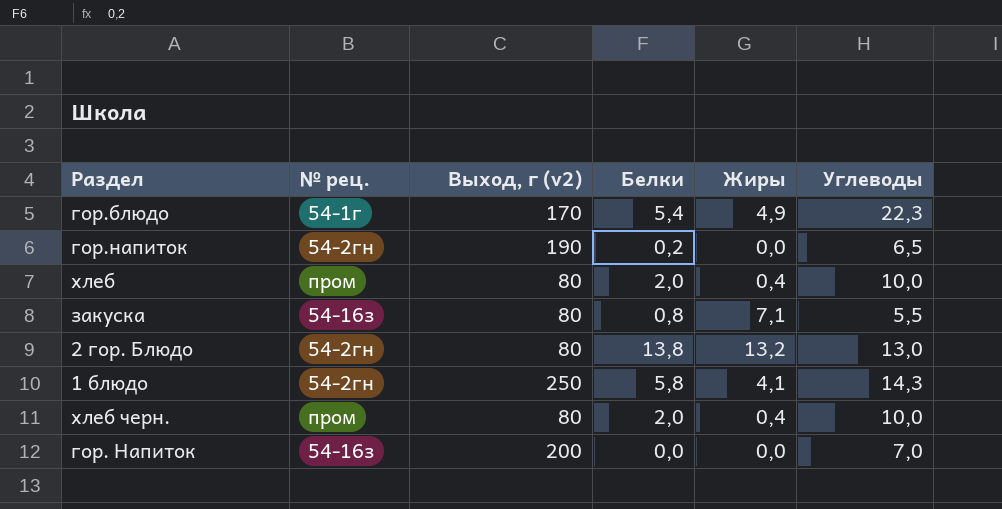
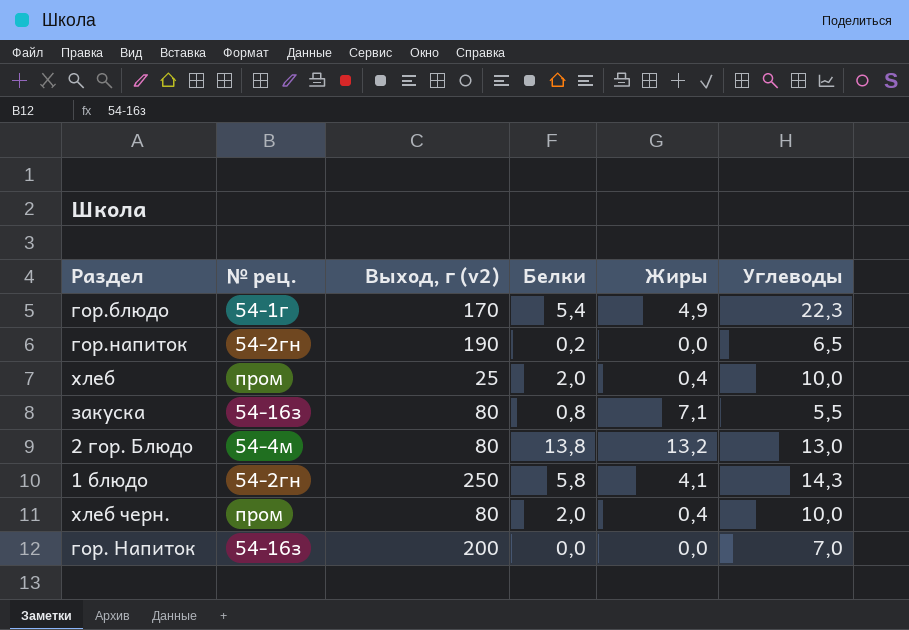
хлеб | Выход, г (v2): 80 -> 25
2 гор. Блюдо | № рец.: 54-2гн -> 54-4м

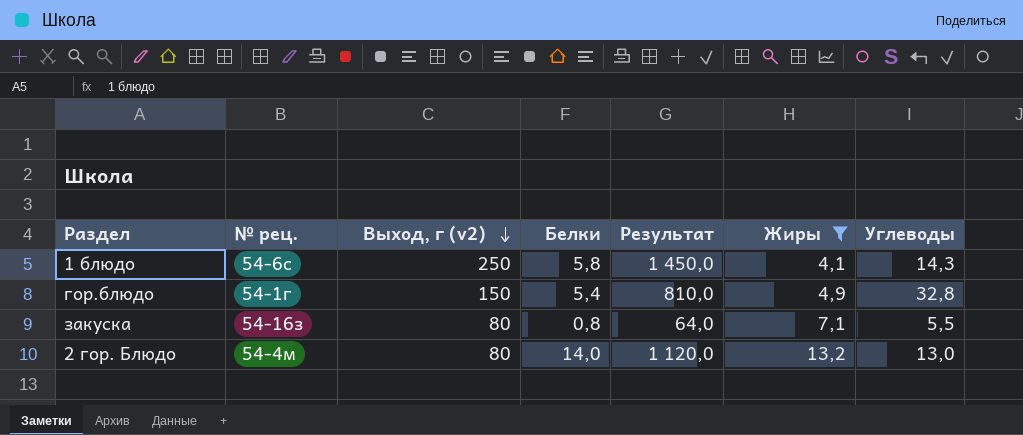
filter: none -> Жиры >= 4,1
row order: none -> Выход, г (v2) descending
column Результат | formula: none -> [Выход, г (v2)] * [Белки]
1 блюдо | № рец.: 54-2гн -> 54-6с
гор.блюдо | Выход, г (v2): 170 -> 150
гор.блюдо | Углеводы: 22,3 -> 32,8
2 гор. Блюдо | Белки: 13,8 -> 14,0

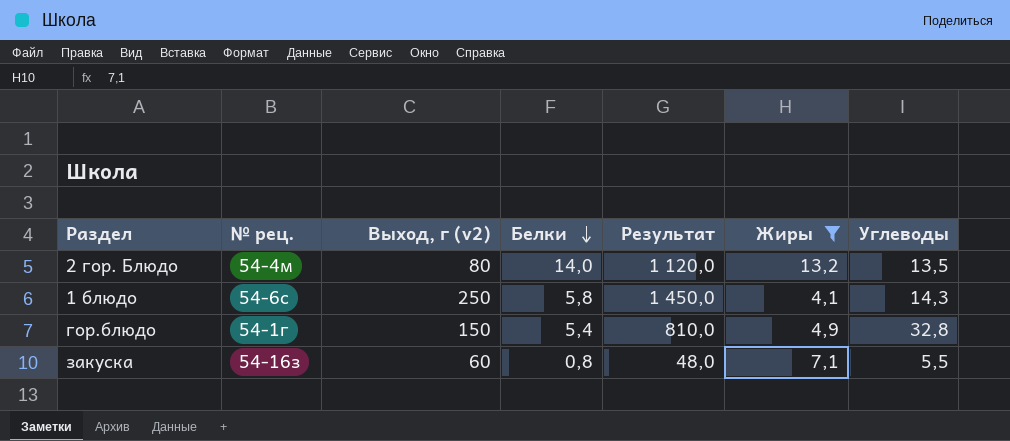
row order: Выход, г (v2) descending -> Белки descending
2 гор. Блюдо | Углеводы: 13,0 -> 13,5
закуска | Выход, г (v2): 80 -> 60
закуска | Результат: 64,0 -> 48,0

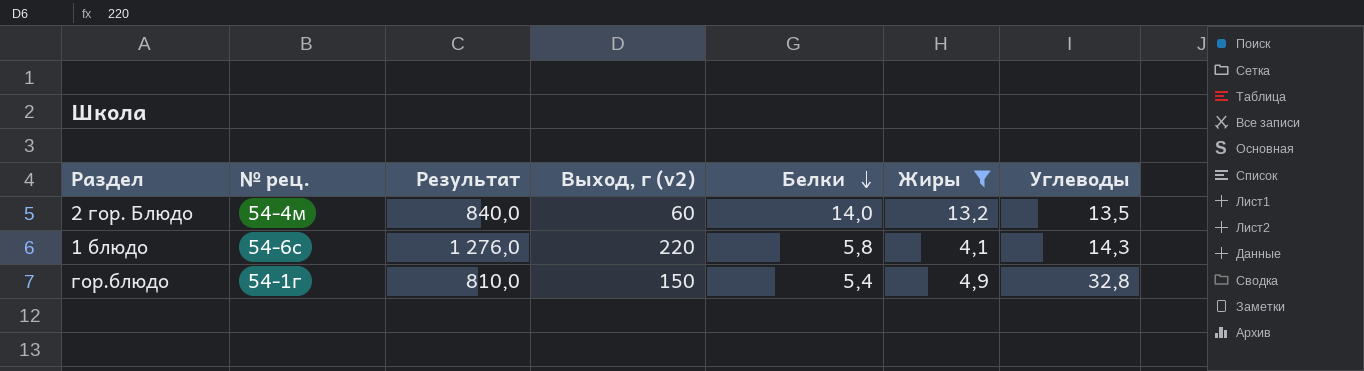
column Результат | position: 5 -> 3
row закуска: 54-16з | 60 | 0,8 | 48,0 | 7,1 | 5,5 -> none
2 гор. Блюдо | Результат: 1 120,0 -> 840,0
2 гор. Блюдо | Выход, г (v2): 80 -> 60
1 блюдо | Результат: 1 450,0 -> 1 276,0
1 блюдо | Выход, г (v2): 250 -> 220

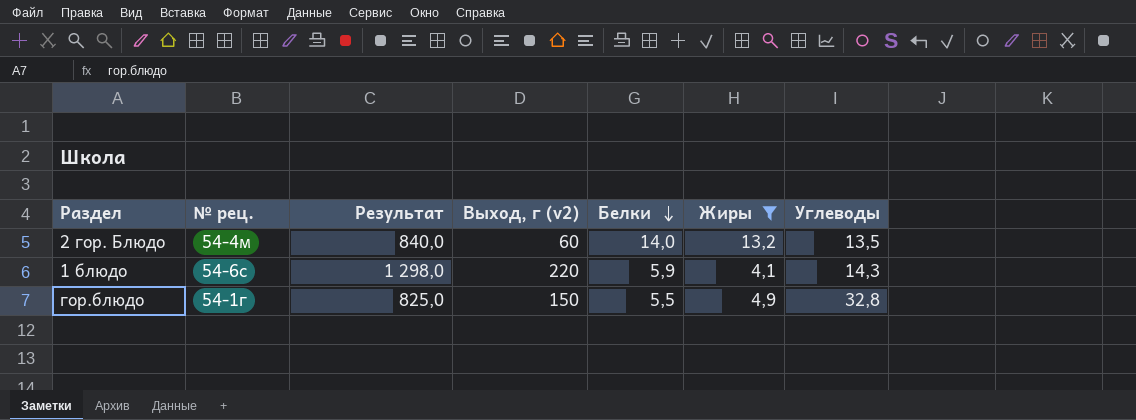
1 блюдо | Результат: 1 276,0 -> 1 298,0
1 блюдо | Белки: 5,8 -> 5,9
гор.блюдо | Результат: 810,0 -> 825,0
гор.блюдо | Белки: 5,4 -> 5,5

